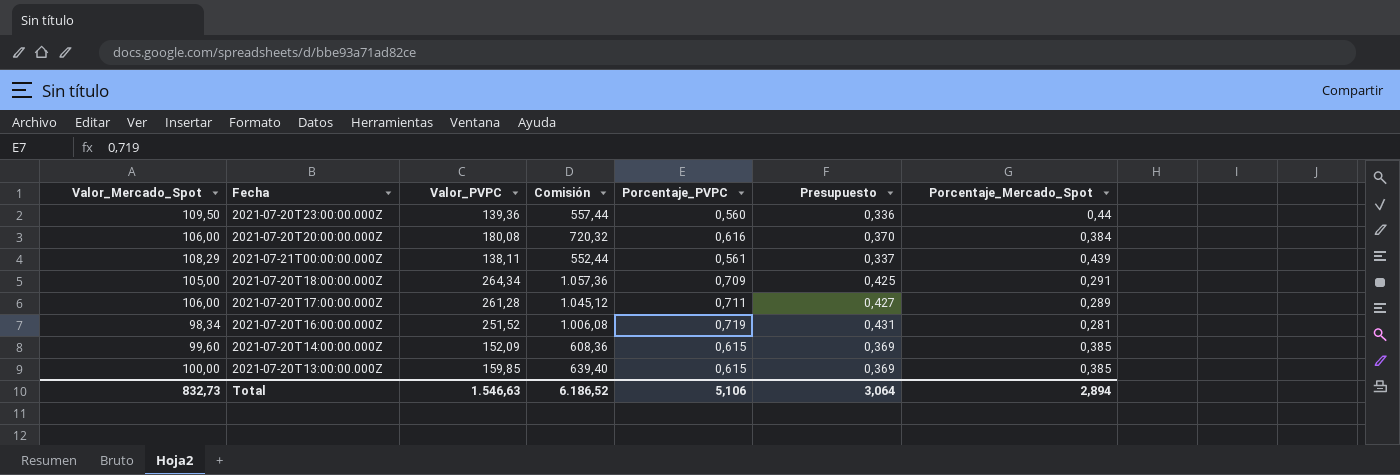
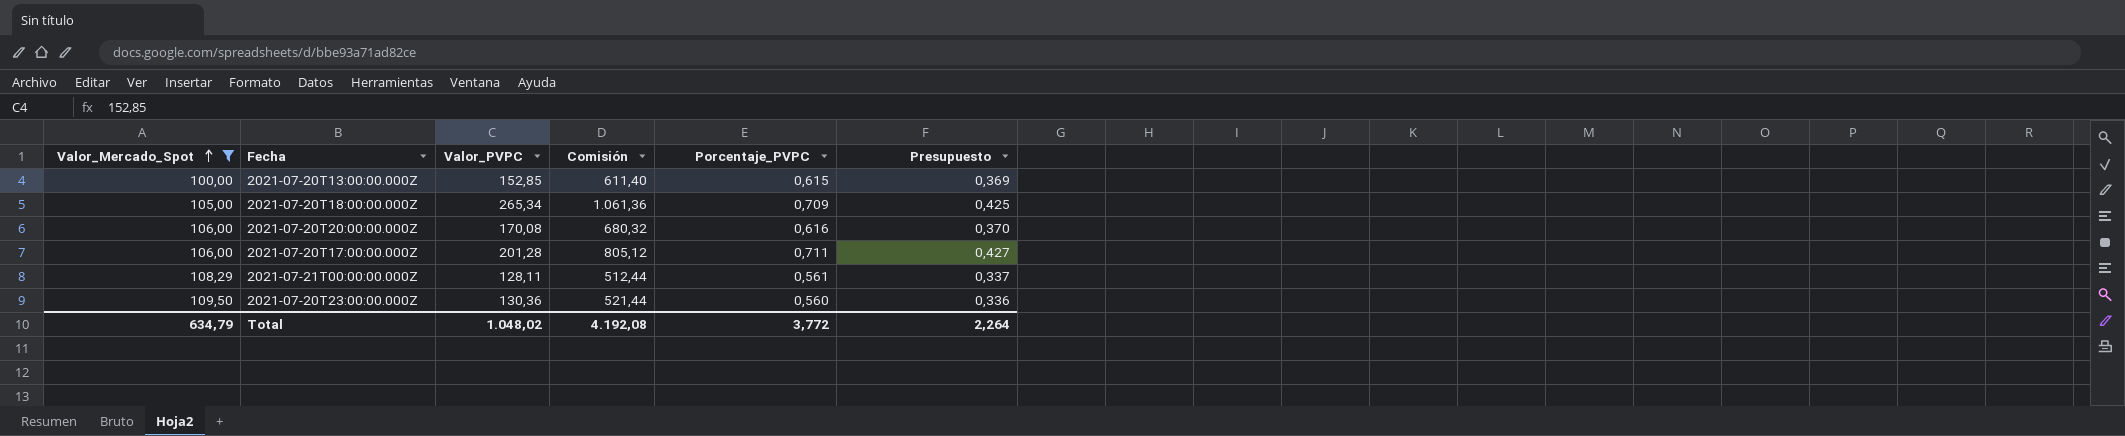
filter: none -> Valor_Mercado_Spot >= 100,00
row order: none -> Valor_Mercado_Spot ascending
column Porcentaje_Mercado_Spot | position: 7 -> none
2021-07-20T13:00:00.000Z | Valor_PVPC: 159,85 -> 152,85
2021-07-20T13:00:00.000Z | Comisión: 639,40 -> 611,40
2021-07-20T18:00:00.000Z | Valor_PVPC: 264,34 -> 265,34
2021-07-20T18:00:00.000Z | Comisión: 1.057,36 -> 1.061,36
2021-07-20T20:00:00.000Z | Valor_PVPC: 180,08 -> 170,08
2021-07-20T20:00:00.000Z | Comisión: 720,32 -> 680,32
2021-07-20T17:00:00.000Z | Valor_PVPC: 261,28 -> 201,28
2021-07-20T17:00:00.000Z | Comisión: 1.045,12 -> 805,12
2021-07-21T00:00:00.000Z | Valor_PVPC: 138,11 -> 128,11
2021-07-21T00:00:00.000Z | Comisión: 552,44 -> 512,44
2021-07-20T23:00:00.000Z | Valor_PVPC: 139,36 -> 130,36
2021-07-20T23:00:00.000Z | Comisión: 557,44 -> 521,44
Total | Valor_Mercado_Spot: 832,73 -> 634,79
Total | Valor_PVPC: 1.546,63 -> 1.048,02
Total | Comisión: 6.186,52 -> 4.192,08
Total | Porcentaje_PVPC: 5,106 -> 3,772
Total | Presupuesto: 3,064 -> 2,264

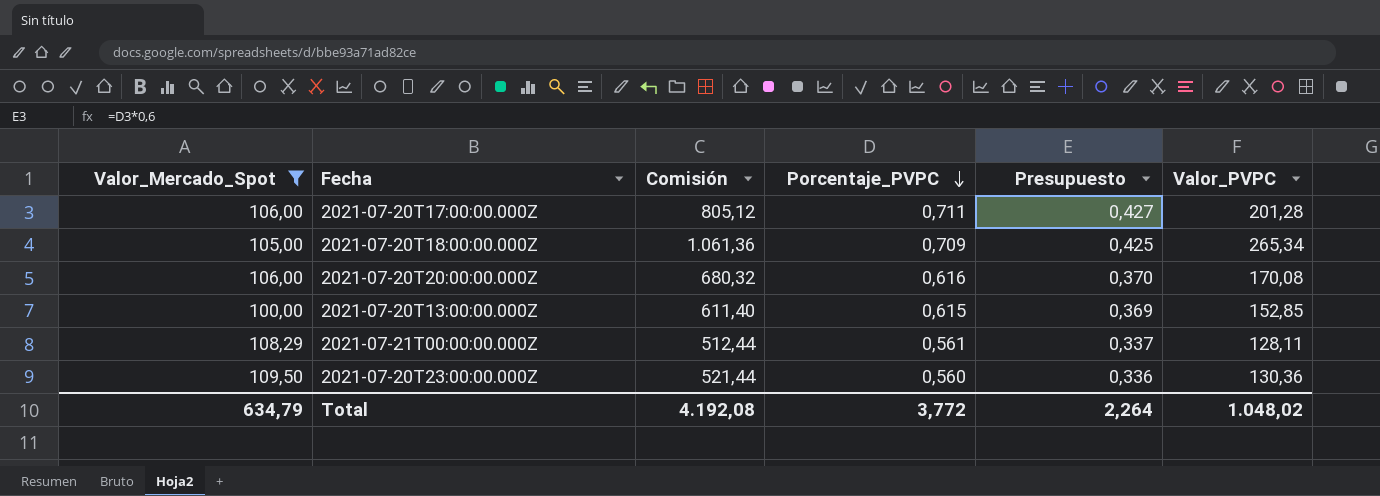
row order: Valor_Mercado_Spot ascending -> Porcentaje_PVPC descending
column Valor_PVPC | position: 3 -> 6

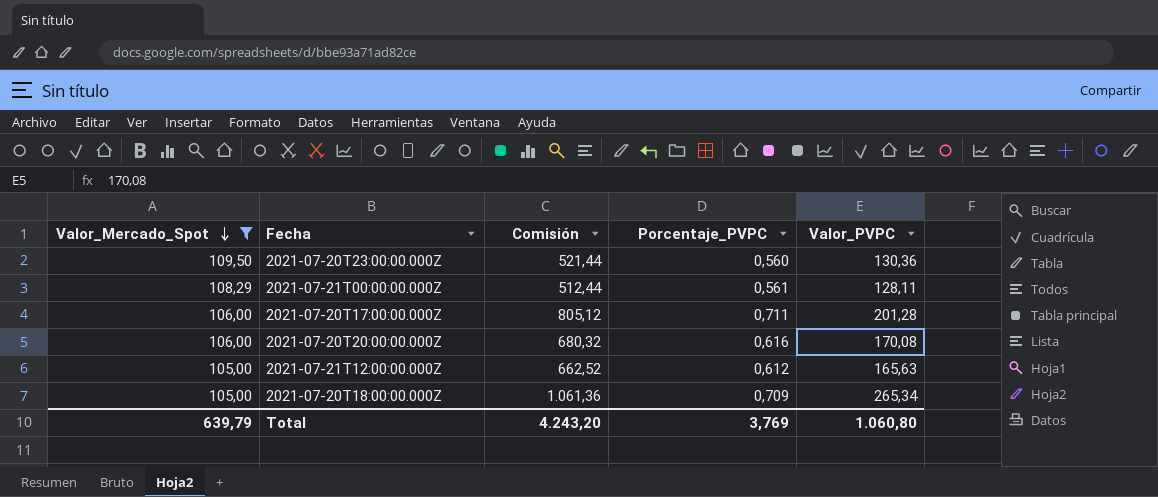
row order: Porcentaje_PVPC descending -> Valor_Mercado_Spot descending
column Presupuesto | formula: [Porcentaje_PVPC] * 0,6 -> none
row 2021-07-20T13:00:00.000Z: 100,00 | 611,40 | 0,615 | 0,369 | 152,85 -> none
row 2021-07-21T12:00:00.000Z: none -> 105,00 | 662,52 | 0,612 | 165,63
Total | Valor_Mercado_Spot: 634,79 -> 639,79
Total | Comisión: 4.192,08 -> 4.243,20
Total | Porcentaje_PVPC: 3,772 -> 3,769
Total | Valor_PVPC: 1.048,02 -> 1.060,80

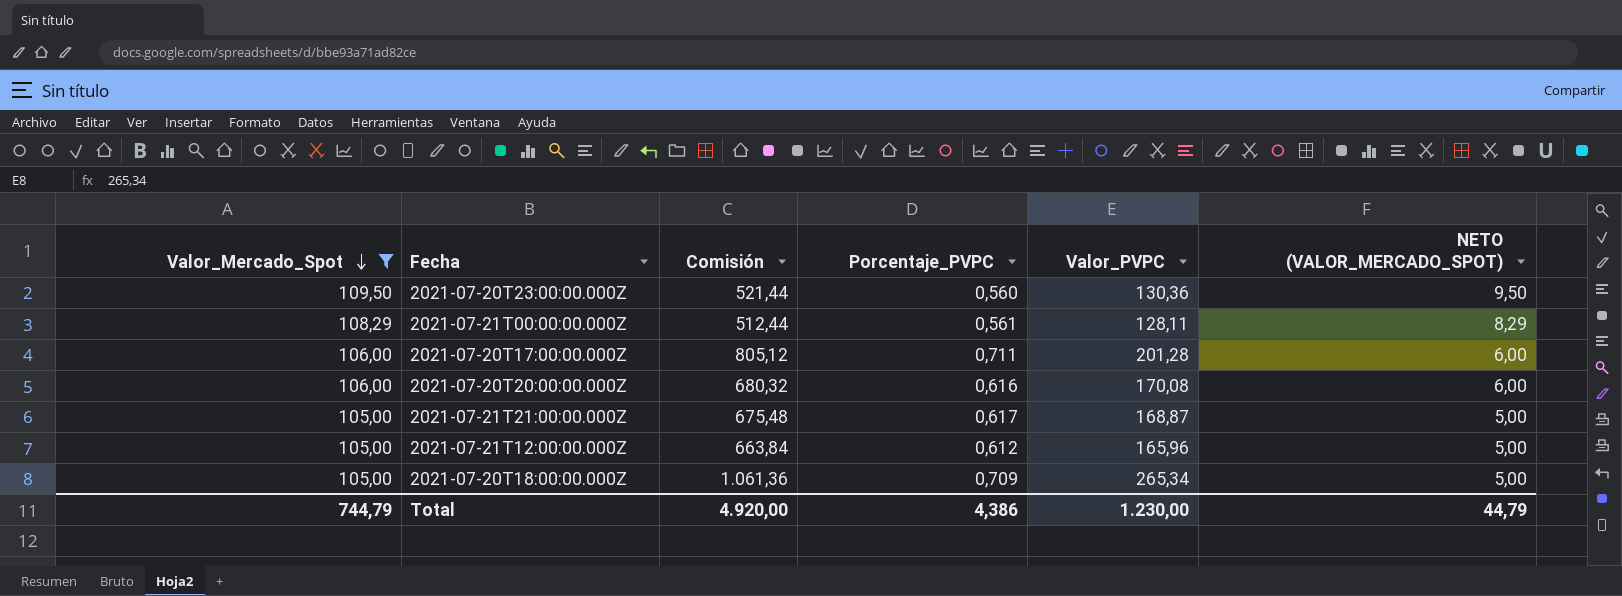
column NETO (VALOR_MERCADO_SPOT) | formula: none -> [Valor_Mercado_Spot] - 100
row 2021-07-21T21:00:00.000Z: none -> 105,00 | 675,48 | 0,617 | 168,87 | 5,00
2021-07-21T12:00:00.000Z | Comisión: 662,52 -> 663,84
2021-07-21T12:00:00.000Z | Valor_PVPC: 165,63 -> 165,96
Total | Valor_Mercado_Spot: 639,79 -> 744,79
Total | Comisión: 4.243,20 -> 4.920,00
Total | Porcentaje_PVPC: 3,769 -> 4,386
Total | Valor_PVPC: 1.060,80 -> 1.230,00

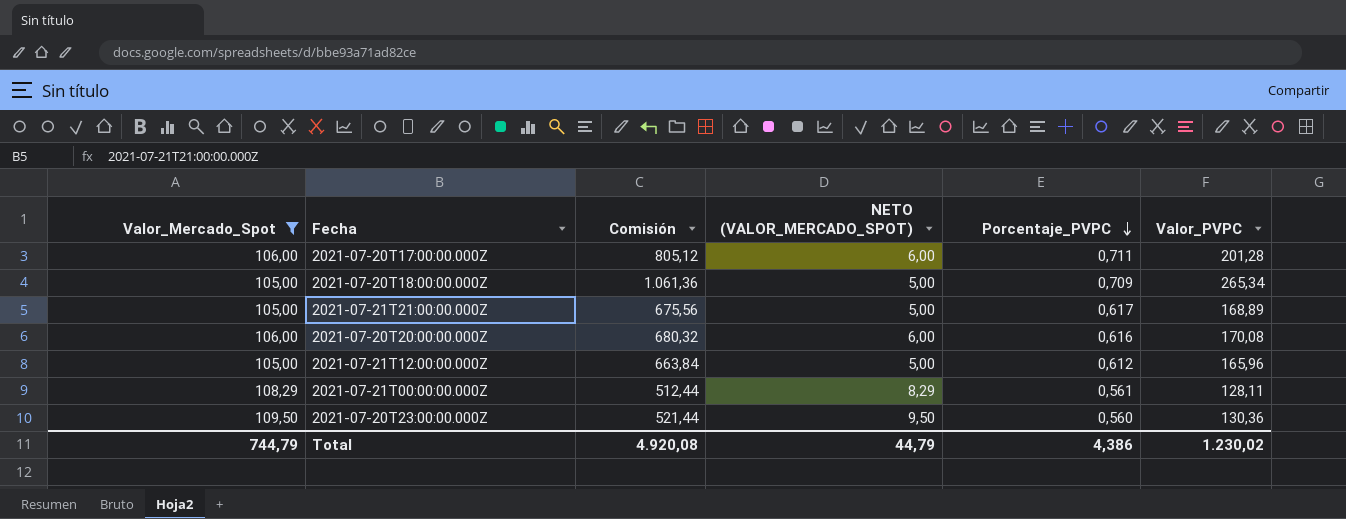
row order: Valor_Mercado_Spot descending -> Porcentaje_PVPC descending
column NETO (VALOR_MERCADO_SPOT) | position: 6 -> 4
2021-07-21T21:00:00.000Z | Comisión: 675,48 -> 675,56
2021-07-21T21:00:00.000Z | Valor_PVPC: 168,87 -> 168,89
Total | Comisión: 4.920,00 -> 4.920,08
Total | Valor_PVPC: 1.230,00 -> 1.230,02

